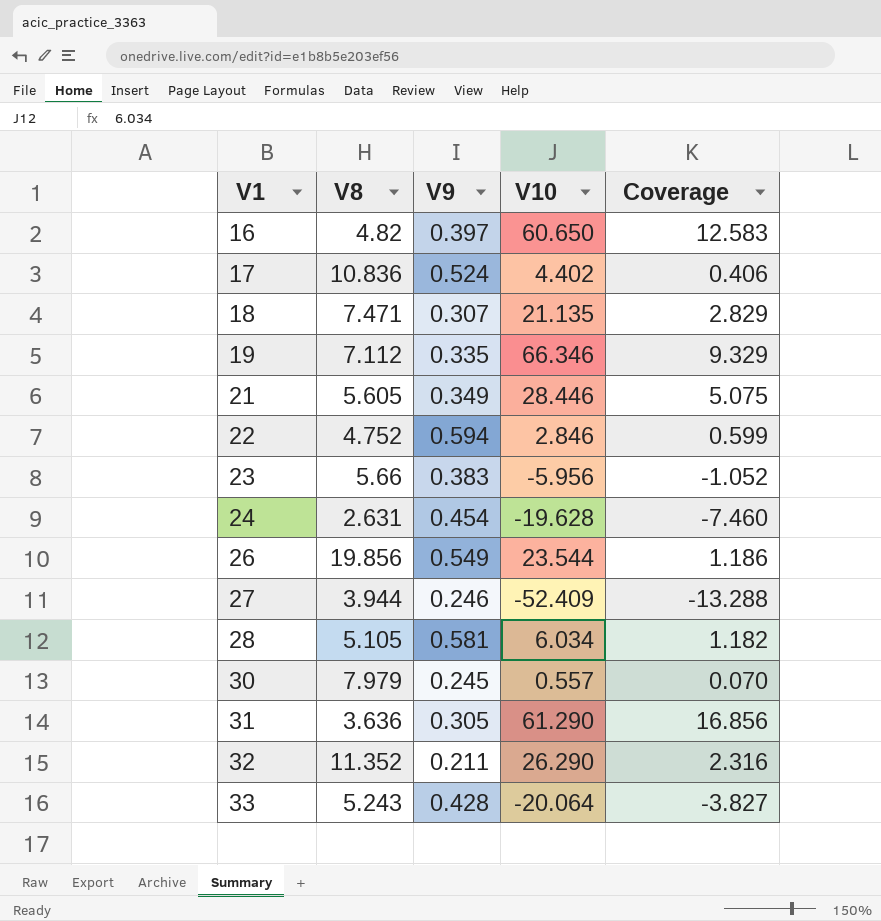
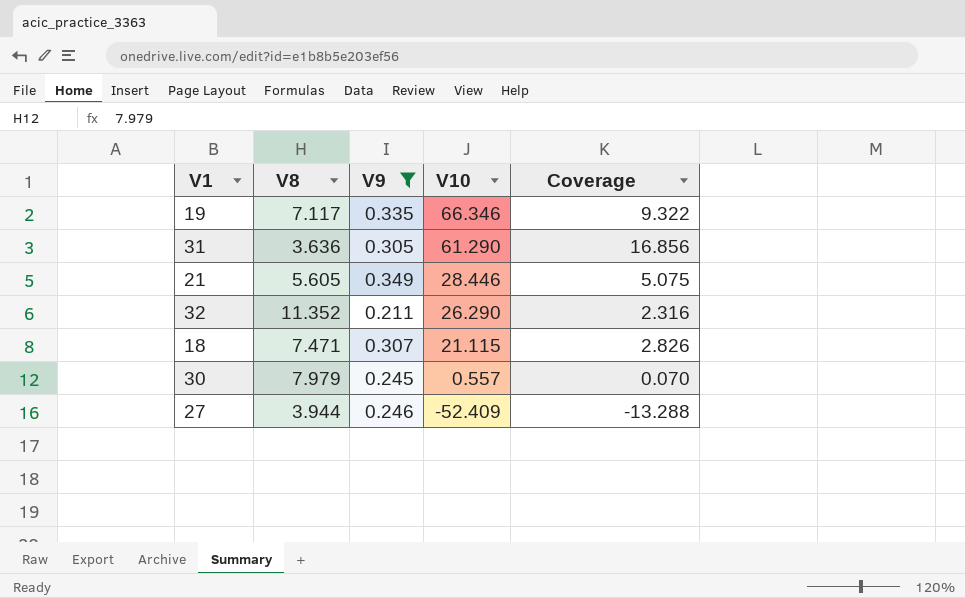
filter: none -> V9 <= 0.349
row order: V1 ascending -> V10 descending
19 | V8: 7.112 -> 7.117
19 | Coverage: 9.329 -> 9.322
18 | V10: 21.135 -> 21.115
18 | Coverage: 2.829 -> 2.826

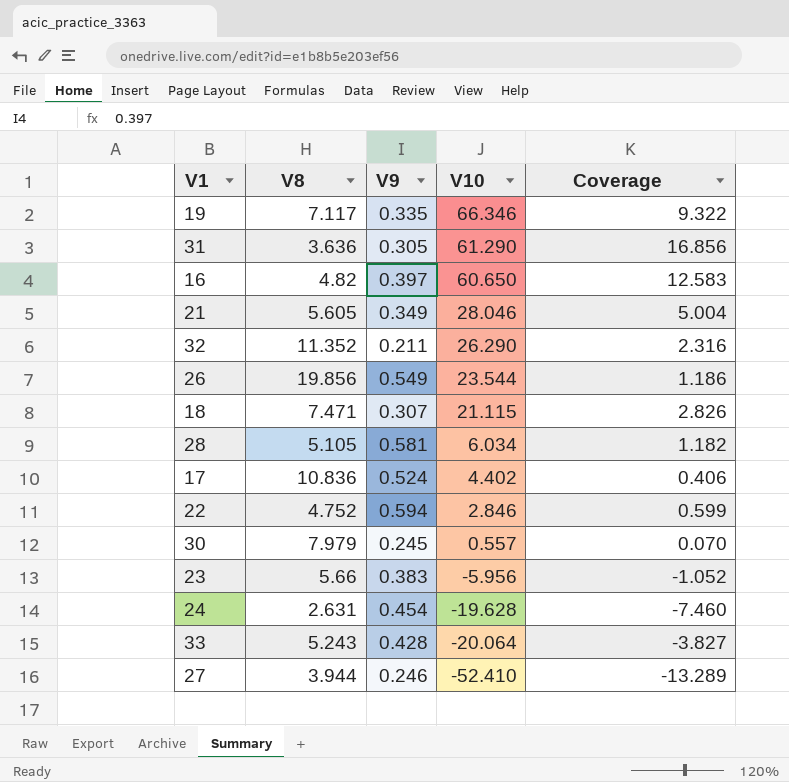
filter: V9 <= 0.349 -> none
21 | V10: 28.446 -> 28.046
21 | Coverage: 5.075 -> 5.004
27 | V10: -52.409 -> -52.410
27 | Coverage: -13.288 -> -13.289

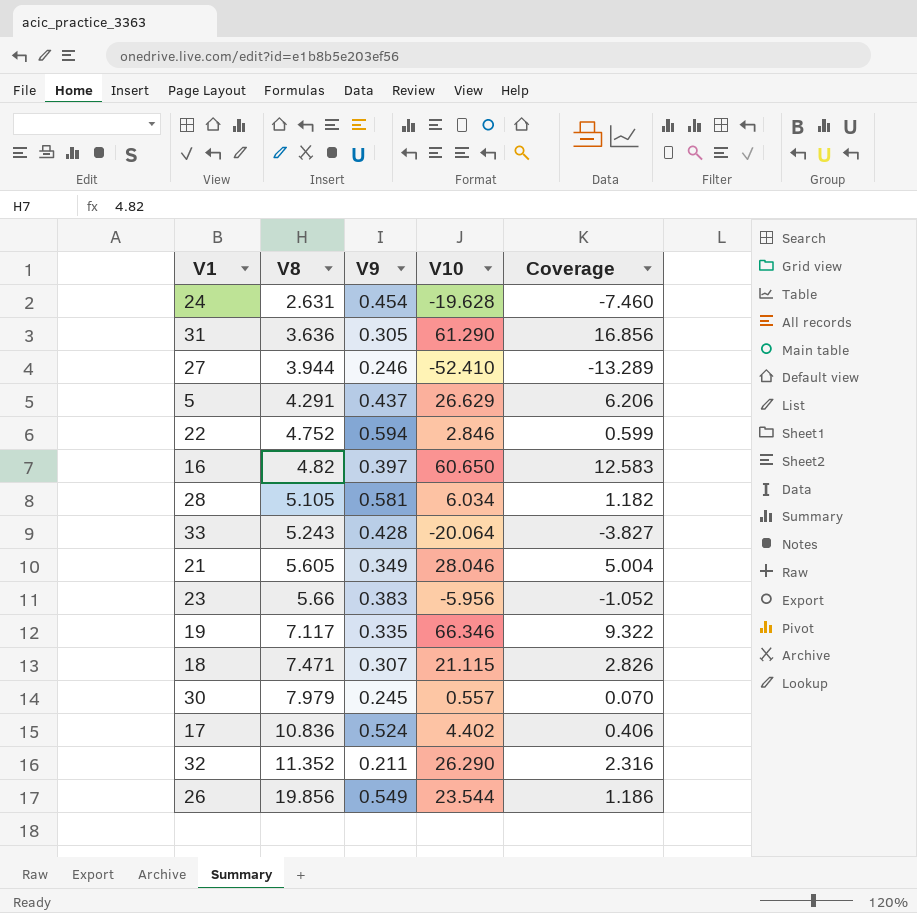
row order: V10 descending -> V8 ascending
row 5: none -> 4.291 | 0.437 | 26.629 | 6.206

